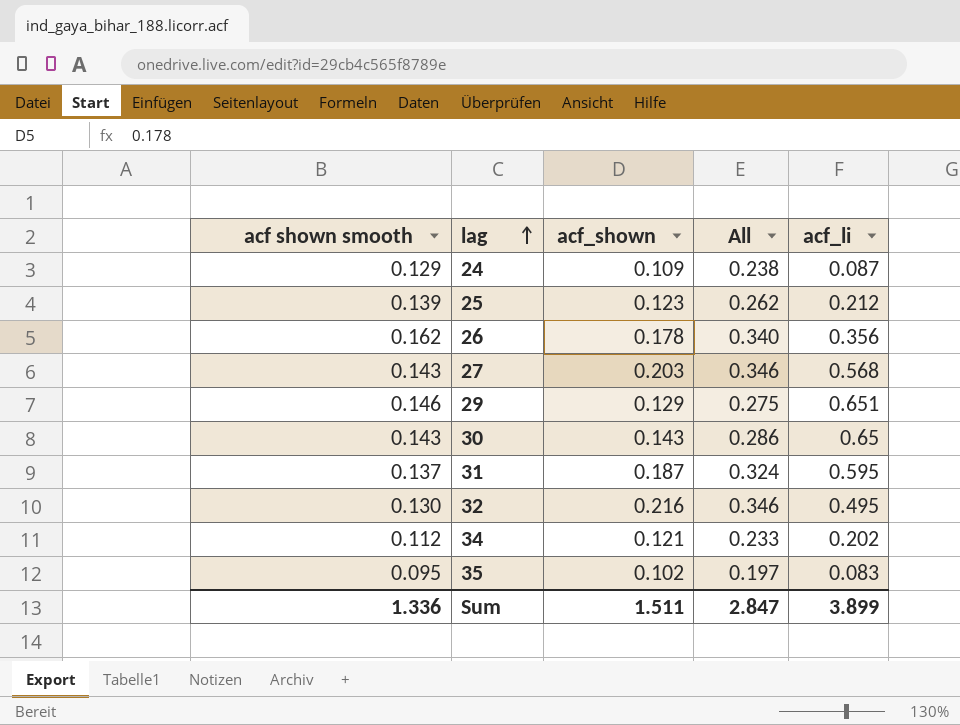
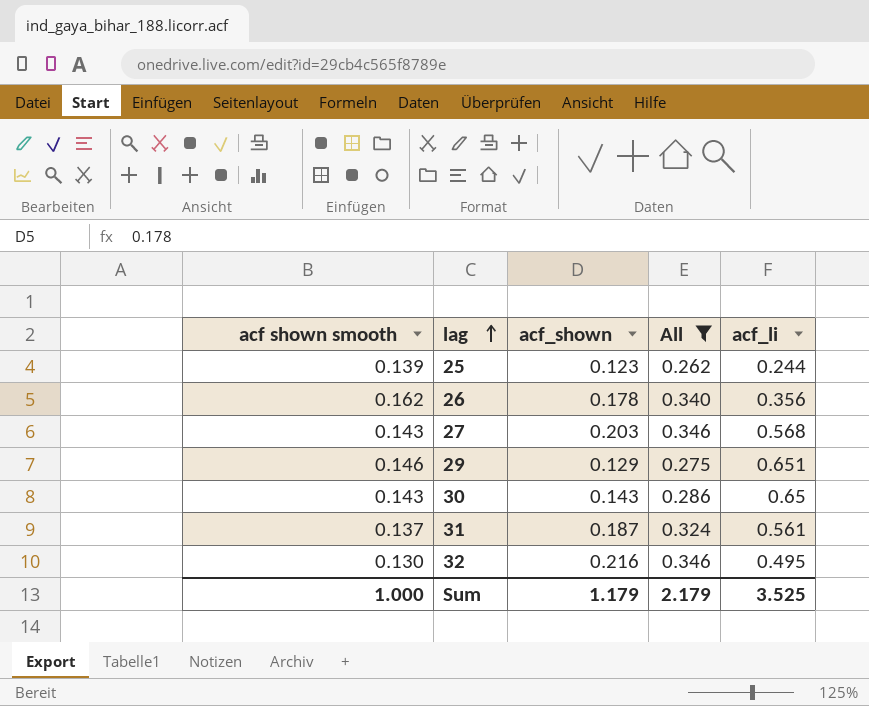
filter: none -> All >= 0.262
25 | acf_li: 0.212 -> 0.244
31 | acf_li: 0.595 -> 0.561
Sum | acf shown smooth: 1.336 -> 1.000
Sum | acf_shown: 1.511 -> 1.179
Sum | All: 2.847 -> 2.179
Sum | acf_li: 3.899 -> 3.525

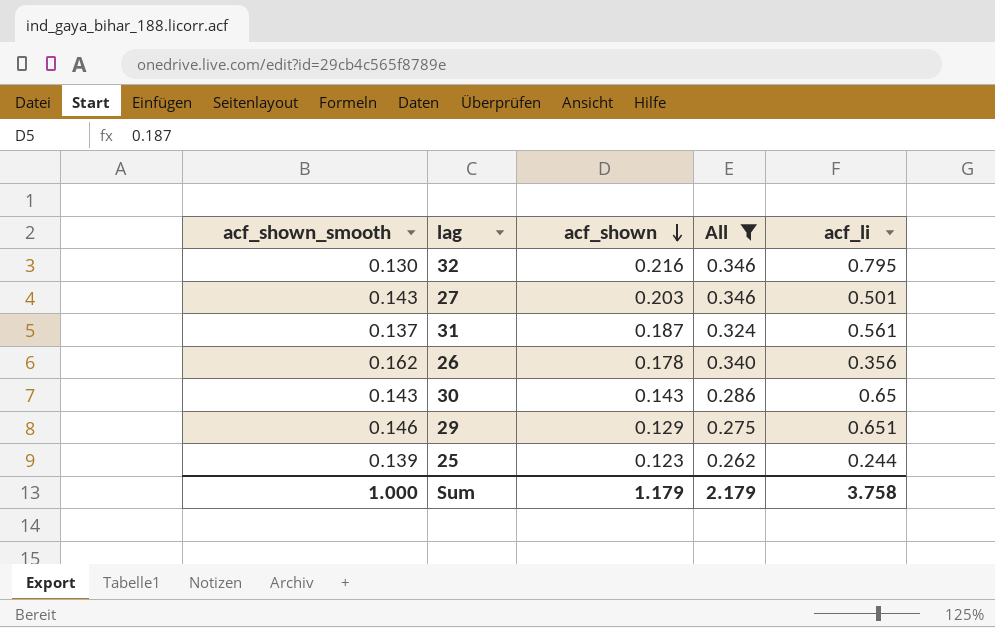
row order: lag ascending -> acf_shown descending
column name: acf shown smooth -> acf_shown_smooth
32 | acf_li: 0.495 -> 0.795
27 | acf_li: 0.568 -> 0.501
Sum | acf_li: 3.525 -> 3.758

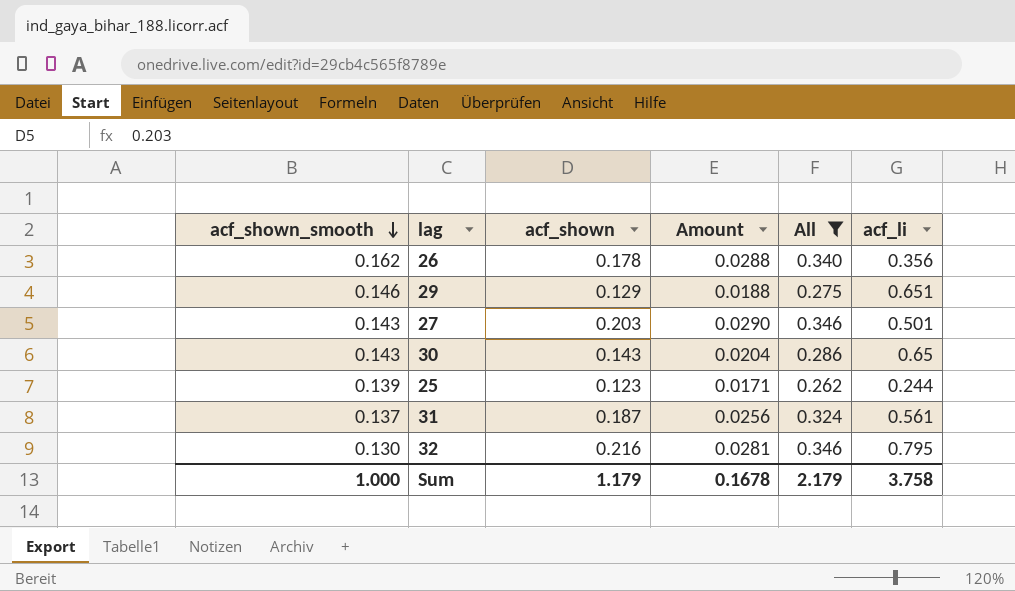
row order: acf_shown descending -> acf_shown_smooth descending
column Amount | formula: none -> [acf_shown_smooth] * [acf_shown]

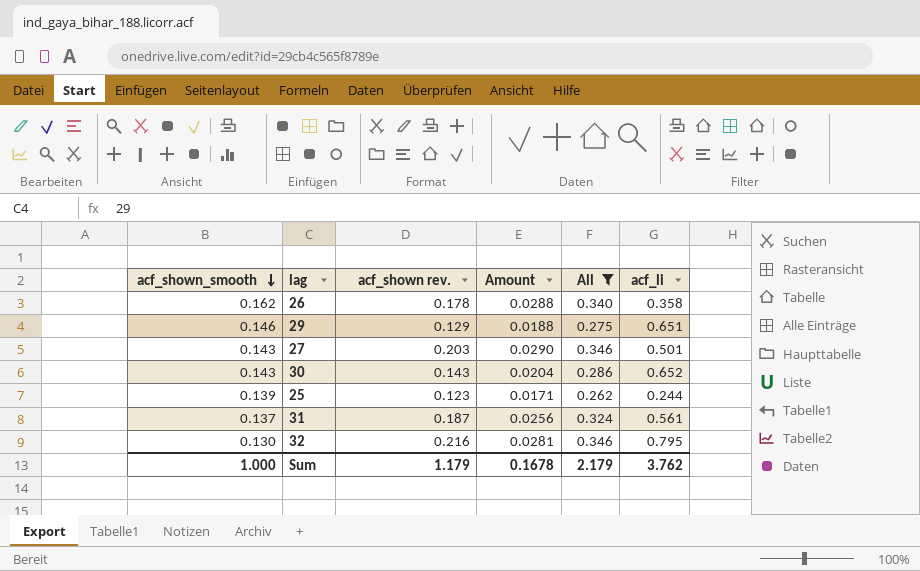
column name: acf_shown -> acf_shown rev.
26 | acf_li: 0.356 -> 0.358
30 | acf_li: 0.65 -> 0.652
Sum | acf_li: 3.758 -> 3.762

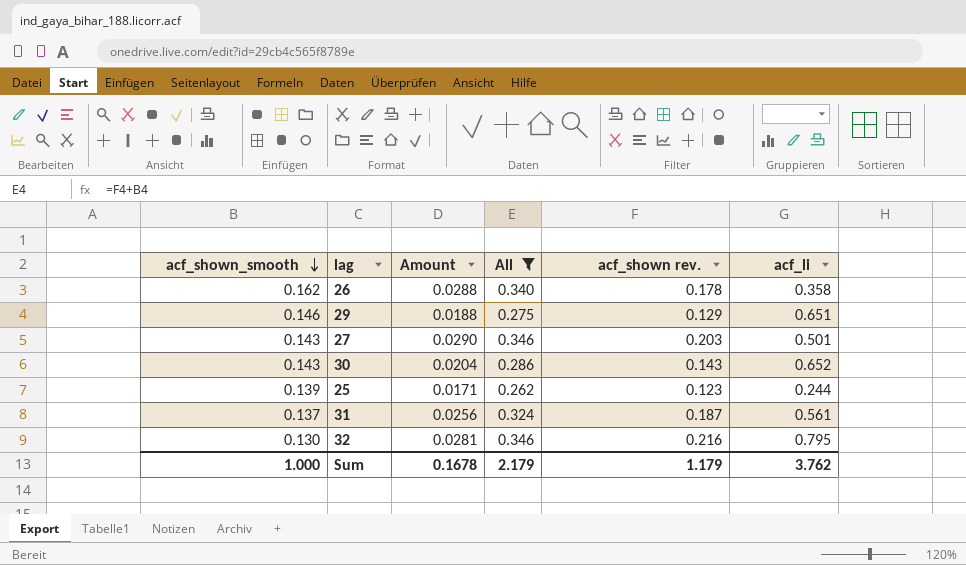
column acf_shown rev. | position: 3 -> 5

